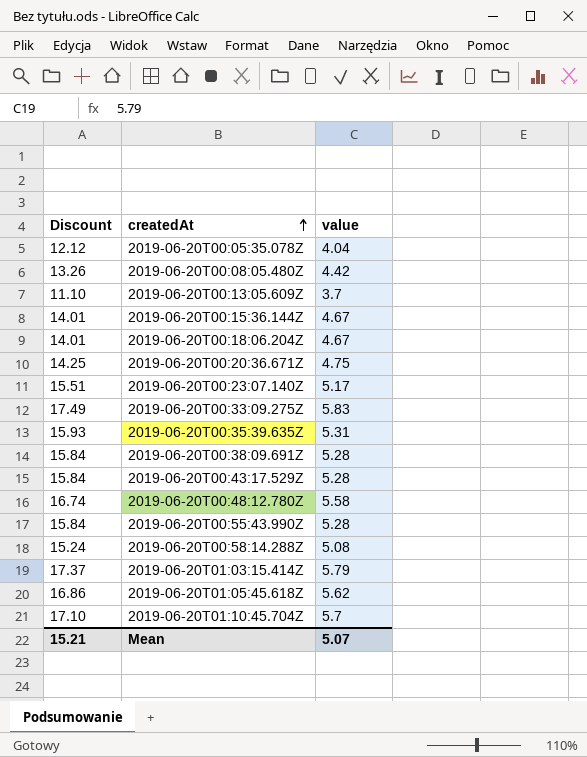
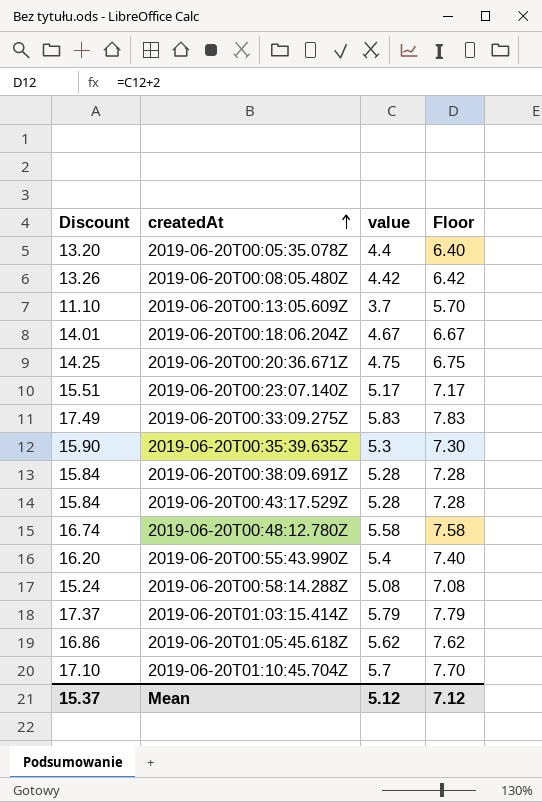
column Floor | formula: none -> [value] + 2
row 2019-06-20T00:15:36.144Z: 14.01 | 4.67 -> none
2019-06-20T00:05:35.078Z | Discount: 12.12 -> 13.20
2019-06-20T00:05:35.078Z | value: 4.04 -> 4.4
2019-06-20T00:35:39.635Z | Discount: 15.93 -> 15.90
2019-06-20T00:35:39.635Z | value: 5.31 -> 5.3
2019-06-20T00:55:43.990Z | Discount: 15.84 -> 16.20
2019-06-20T00:55:43.990Z | value: 5.28 -> 5.4
Mean | Discount: 15.21 -> 15.37
Mean | value: 5.07 -> 5.12

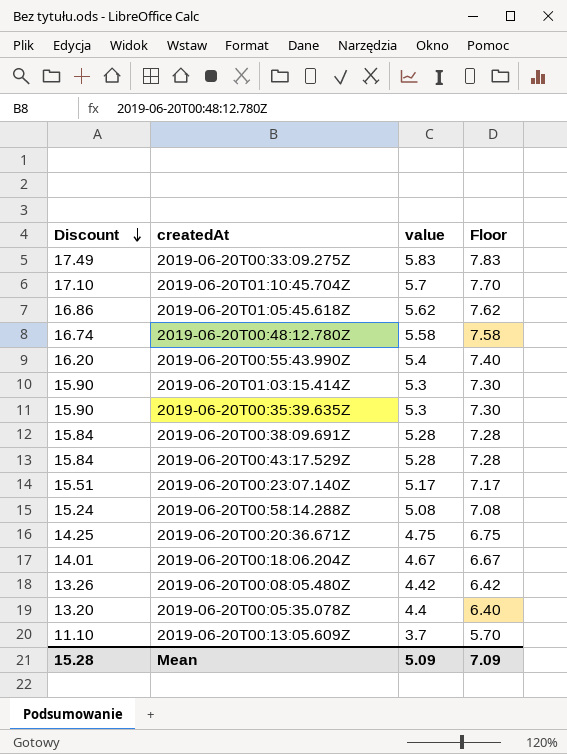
row order: createdAt ascending -> Discount descending
2019-06-20T01:03:15.414Z | Discount: 17.37 -> 15.90
2019-06-20T01:03:15.414Z | value: 5.79 -> 5.3
2019-06-20T01:03:15.414Z | Floor: 7.79 -> 7.30
Mean | Discount: 15.37 -> 15.28
Mean | value: 5.12 -> 5.09
Mean | Floor: 7.12 -> 7.09

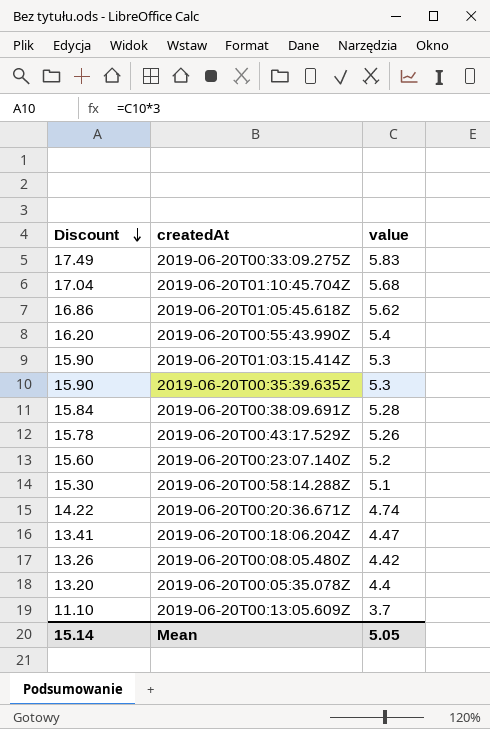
column Floor | formula: [value] + 2 -> none
row 2019-06-20T00:48:12.780Z: 16.74 | 5.58 | 7.58 -> none
2019-06-20T01:10:45.704Z | Discount: 17.10 -> 17.04
2019-06-20T01:10:45.704Z | value: 5.7 -> 5.68
2019-06-20T00:43:17.529Z | Discount: 15.84 -> 15.78
2019-06-20T00:43:17.529Z | value: 5.28 -> 5.26
2019-06-20T00:23:07.140Z | Discount: 15.51 -> 15.60
2019-06-20T00:23:07.140Z | value: 5.17 -> 5.2
2019-06-20T00:58:14.288Z | Discount: 15.24 -> 15.30
2019-06-20T00:58:14.288Z | value: 5.08 -> 5.1
2019-06-20T00:20:36.671Z | Discount: 14.25 -> 14.22
2019-06-20T00:20:36.671Z | value: 4.75 -> 4.74
2019-06-20T00:18:06.204Z | Discount: 14.01 -> 13.41
2019-06-20T00:18:06.204Z | value: 4.67 -> 4.47
Mean | Discount: 15.28 -> 15.14
Mean | value: 5.09 -> 5.05

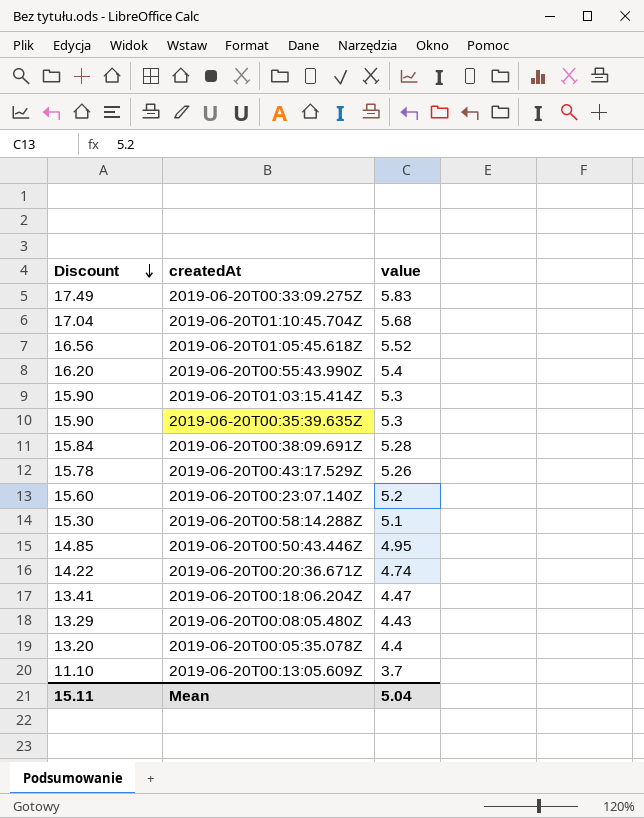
2019-06-20T01:05:45.618Z | Discount: 16.86 -> 16.56
2019-06-20T01:05:45.618Z | value: 5.62 -> 5.52
row 2019-06-20T00:50:43.446Z: none -> 14.85 | 4.95
2019-06-20T00:08:05.480Z | Discount: 13.26 -> 13.29
2019-06-20T00:08:05.480Z | value: 4.42 -> 4.43
Mean | Discount: 15.14 -> 15.11
Mean | value: 5.05 -> 5.04

